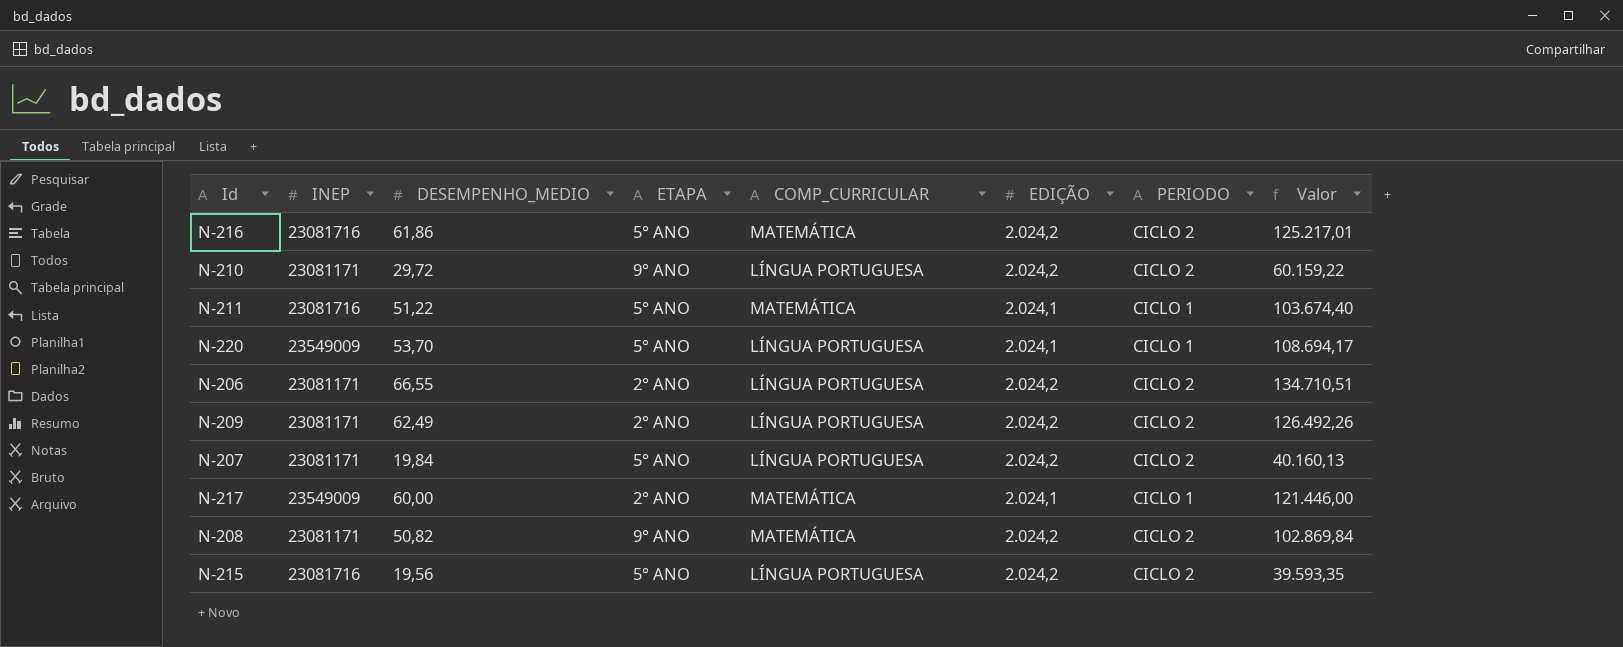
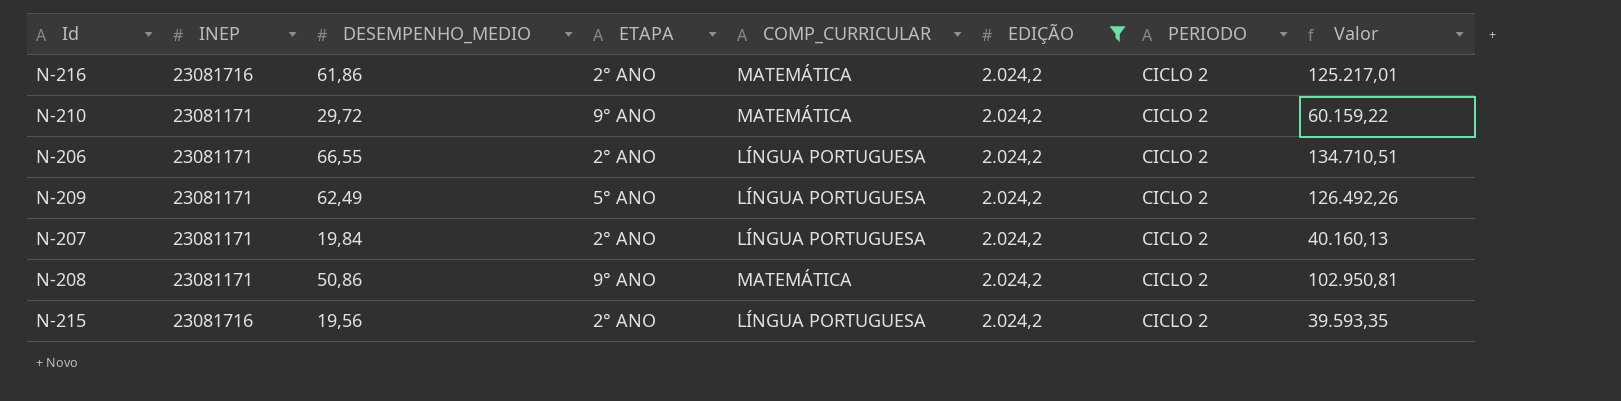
filter: none -> EDIÇÃO = 2.024,2
N-216 | ETAPA: 5° ANO -> 2° ANO
N-210 | COMP_CURRICULAR: LÍNGUA PORTUGUESA -> MATEMÁTICA
N-209 | ETAPA: 2° ANO -> 5° ANO
N-207 | ETAPA: 5° ANO -> 2° ANO
N-208 | DESEMPENHO_MEDIO: 50,82 -> 50,86
N-208 | Valor: 102.869,84 -> 102.950,81
N-215 | ETAPA: 5° ANO -> 2° ANO

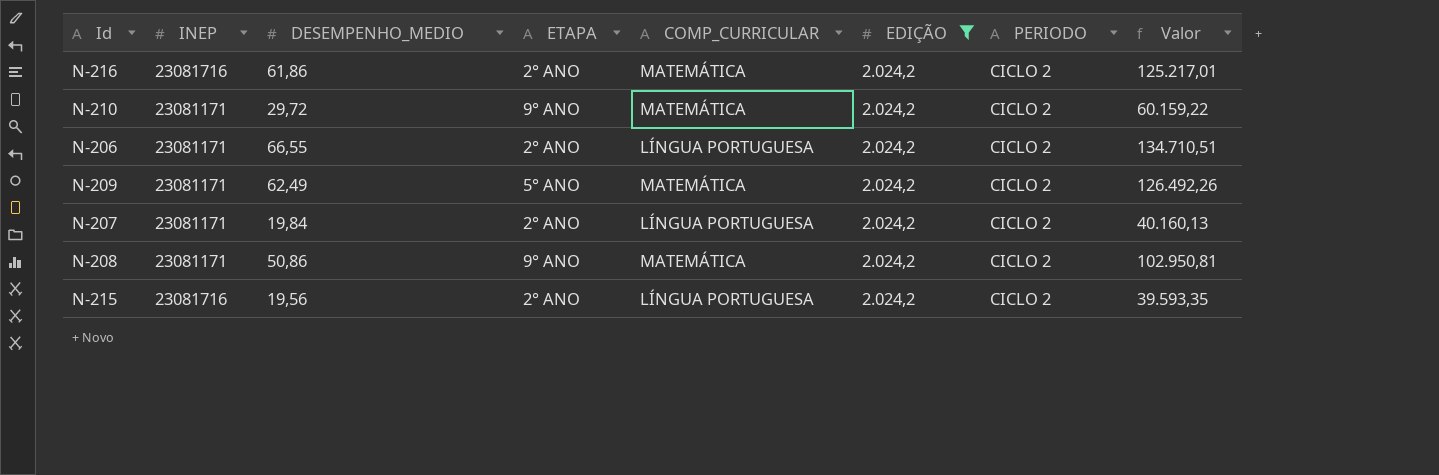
N-209 | COMP_CURRICULAR: LÍNGUA PORTUGUESA -> MATEMÁTICA

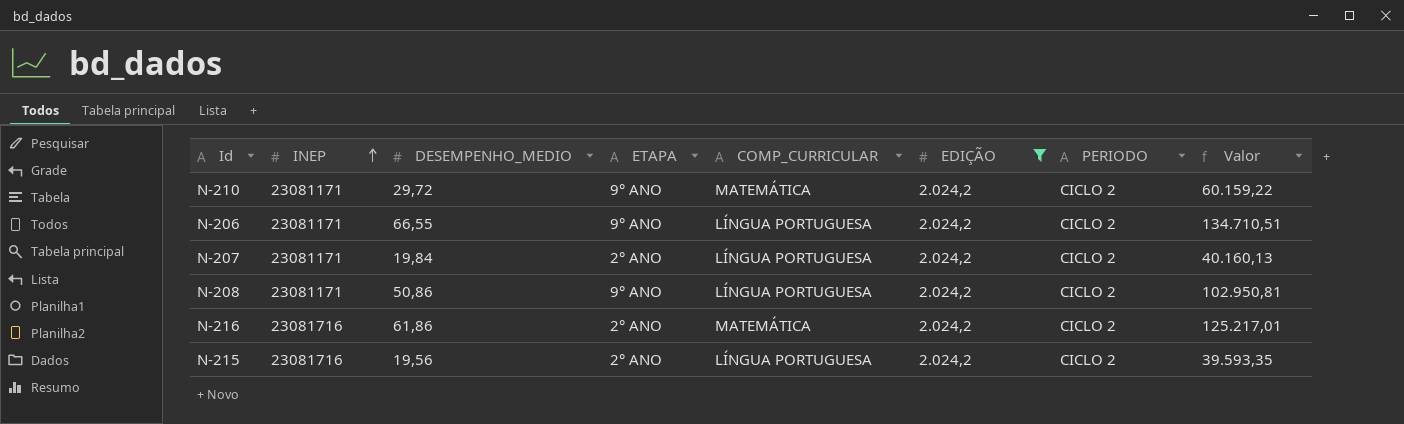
row order: none -> INEP ascending
row N-209: 23081171 | 62,49 | 5° ANO | MATEMÁTICA | 2.024,2 | CICLO 2 | 126.492,26 -> none
N-206 | ETAPA: 2° ANO -> 9° ANO
N-208 | COMP_CURRICULAR: MATEMÁTICA -> LÍNGUA PORTUGUESA

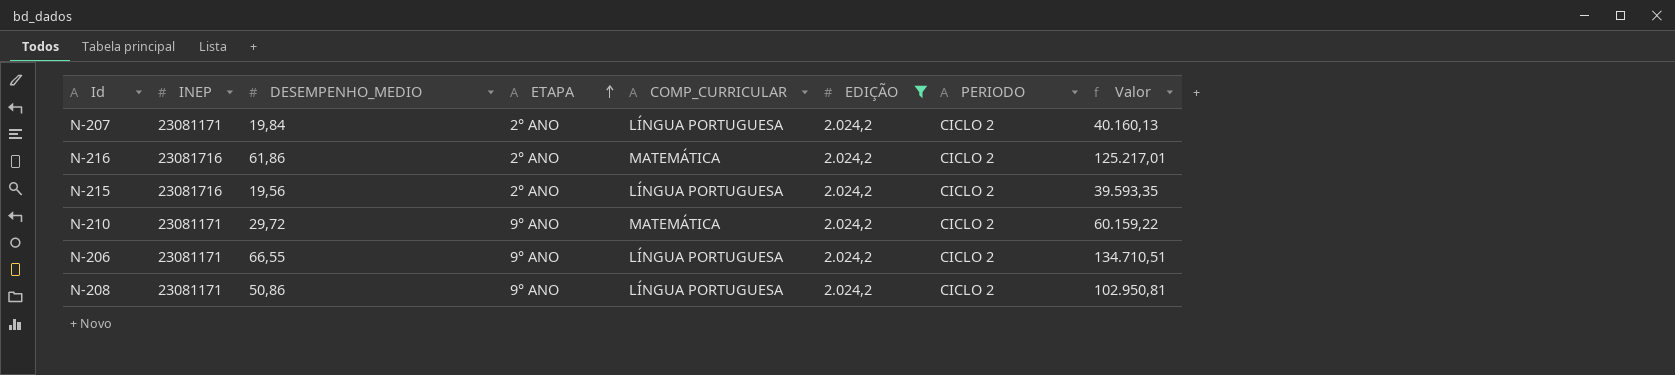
row order: INEP ascending -> ETAPA ascending

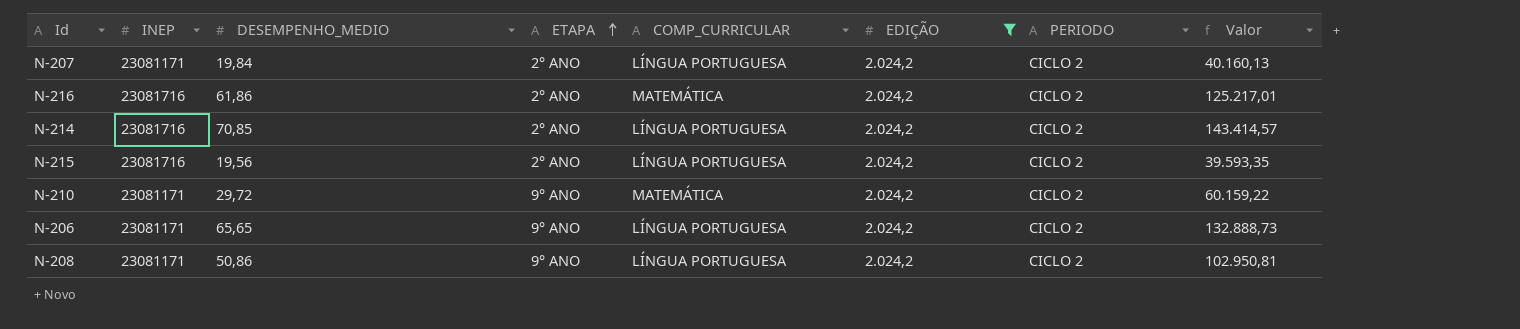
row N-214: none -> 23081716 | 70,85 | 2° ANO | LÍNGUA PORTUGUESA | 2.024,2 | CICLO 2 | 143.414,57
N-206 | DESEMPENHO_MEDIO: 66,55 -> 65,65
N-206 | Valor: 134.710,51 -> 132.888,73

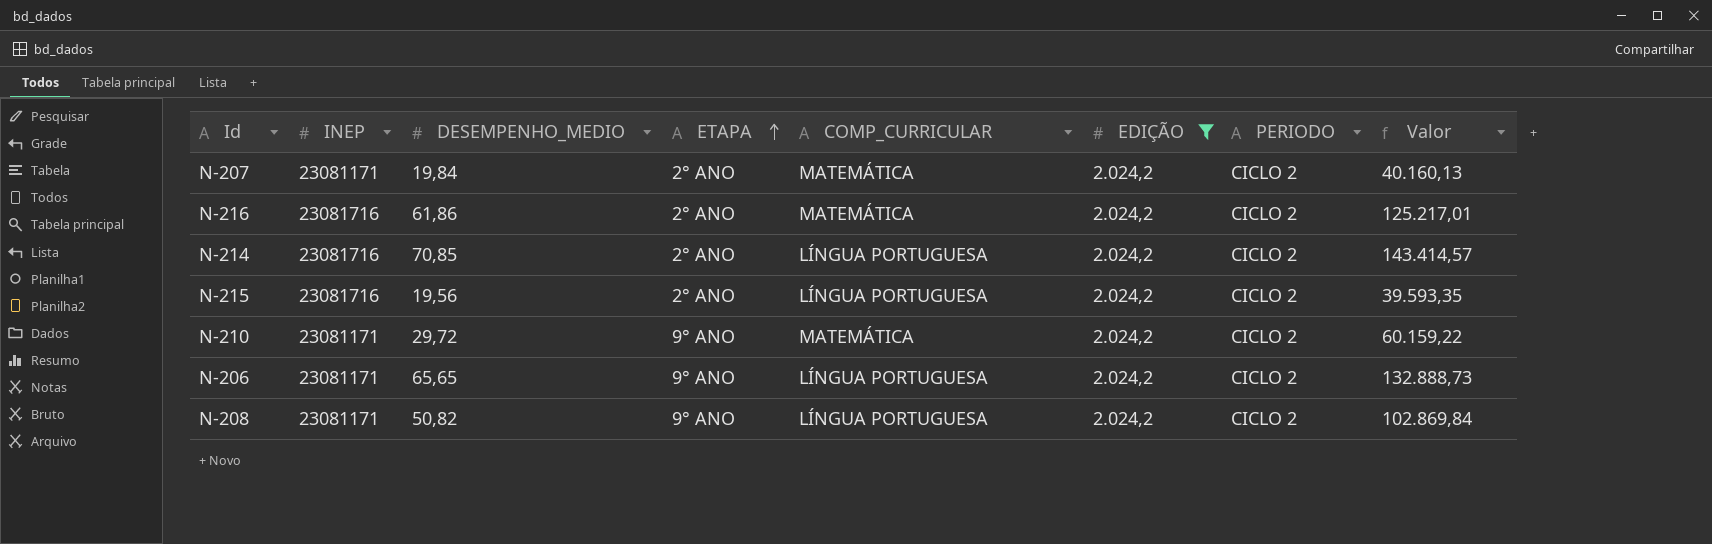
N-207 | COMP_CURRICULAR: LÍNGUA PORTUGUESA -> MATEMÁTICA
N-208 | DESEMPENHO_MEDIO: 50,86 -> 50,82
N-208 | Valor: 102.950,81 -> 102.869,84

